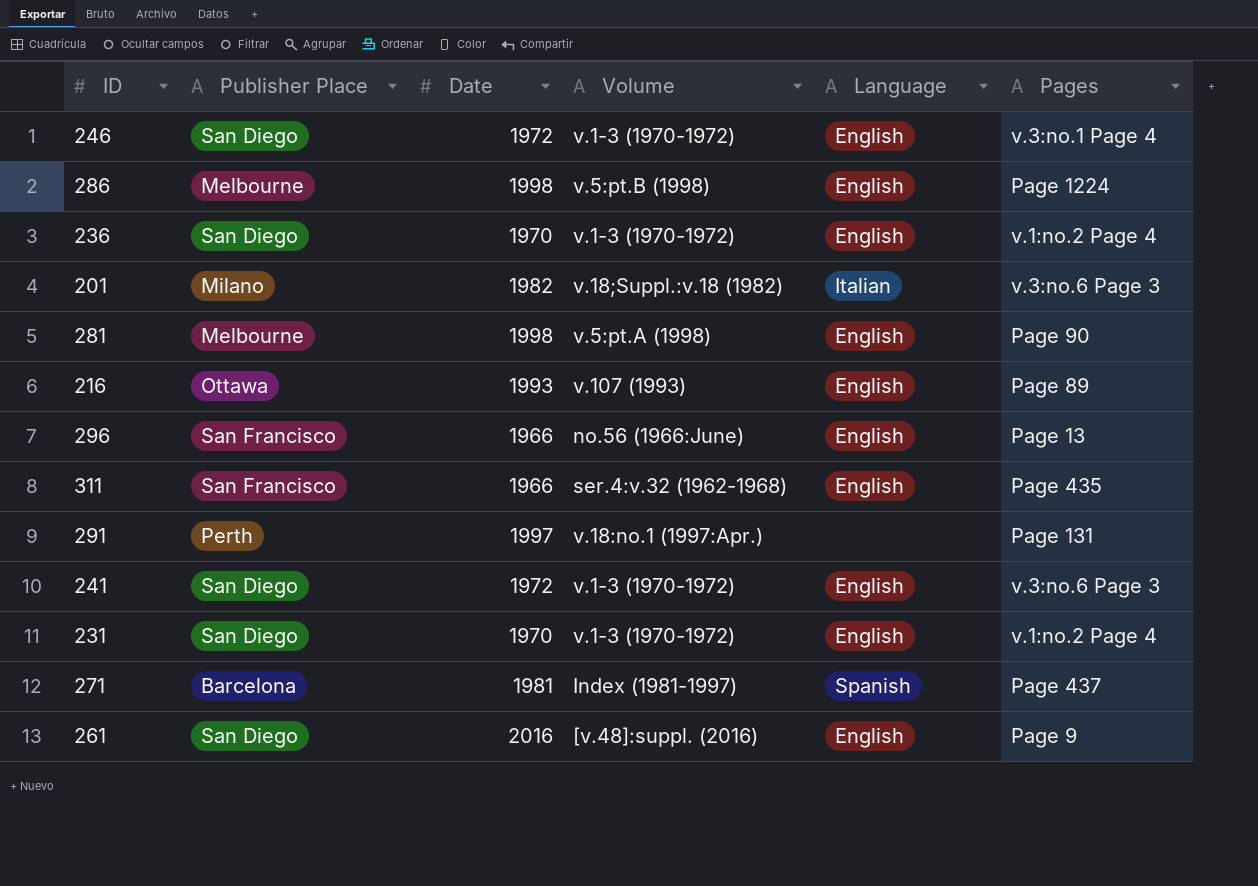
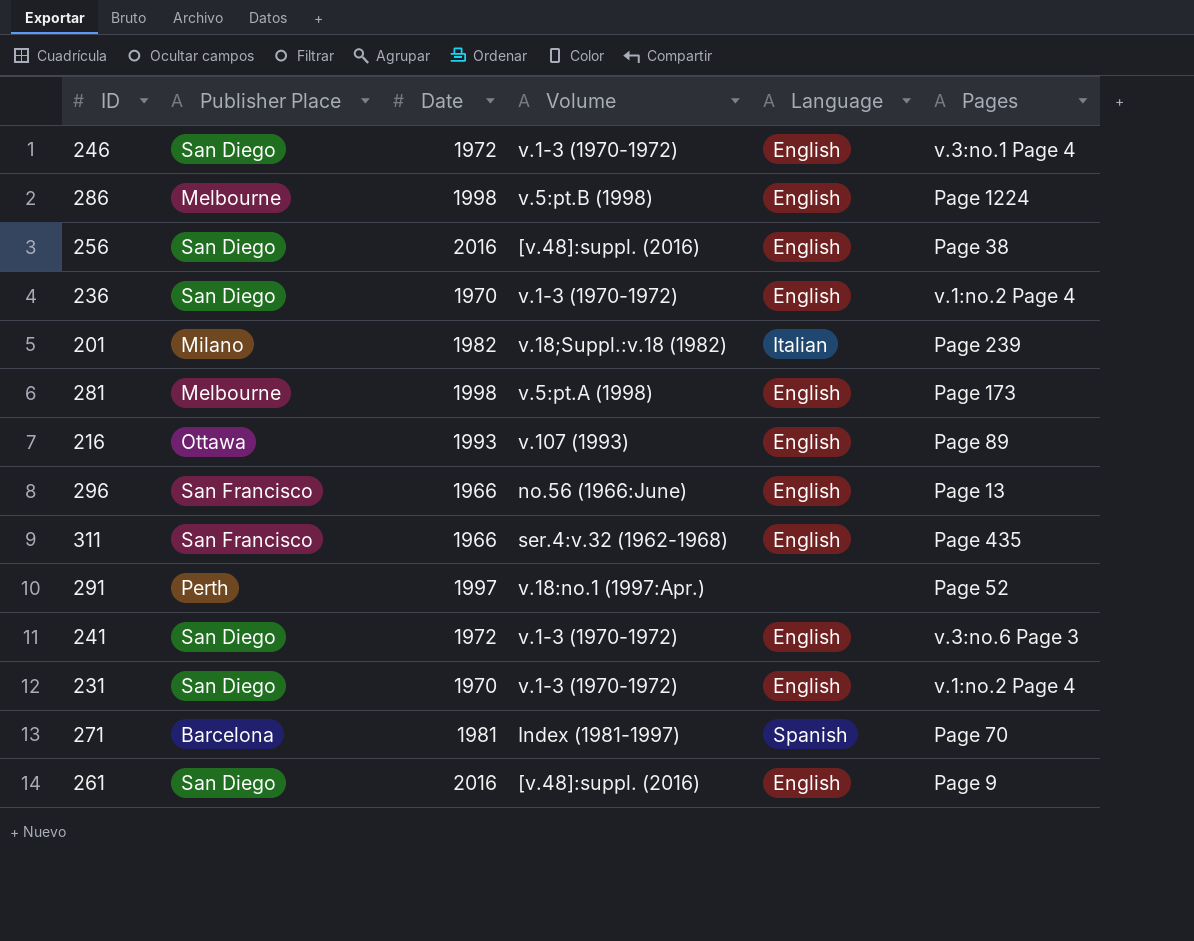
row 256: none -> San Diego | 2016 | [v.48]:suppl. (2016) | English | Page 38
201 | Pages: v.3:no.6 Page 3 -> Page 239
281 | Pages: Page 90 -> Page 173
291 | Pages: Page 131 -> Page 52
271 | Pages: Page 437 -> Page 70

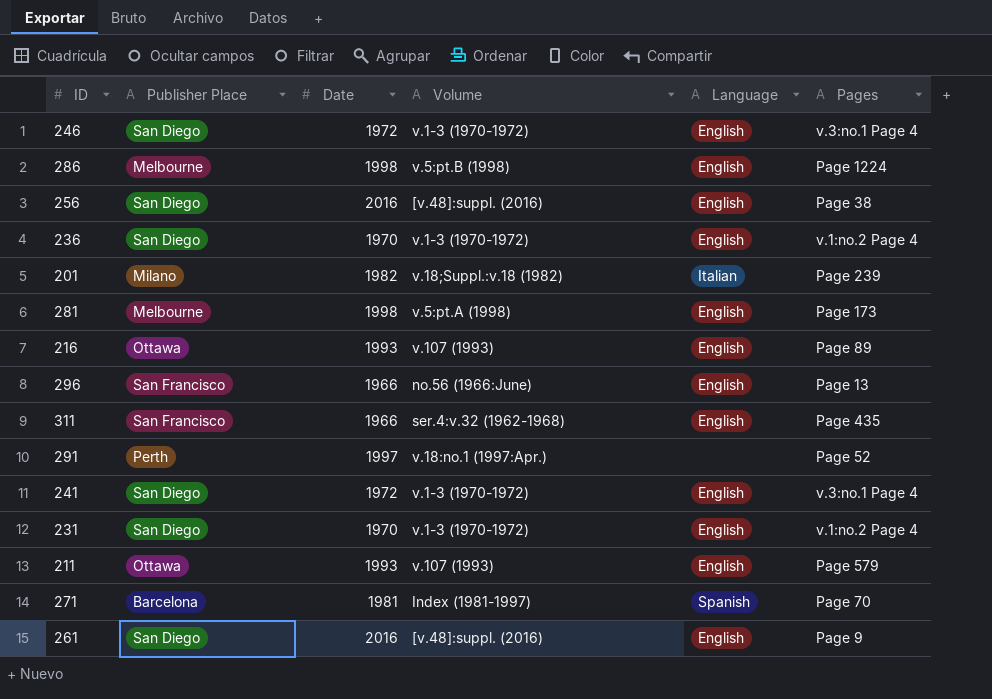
241 | Pages: v.3:no.6 Page 3 -> v.3:no.1 Page 4
row 211: none -> Ottawa | 1993 | v.107 (1993) | English | Page 579

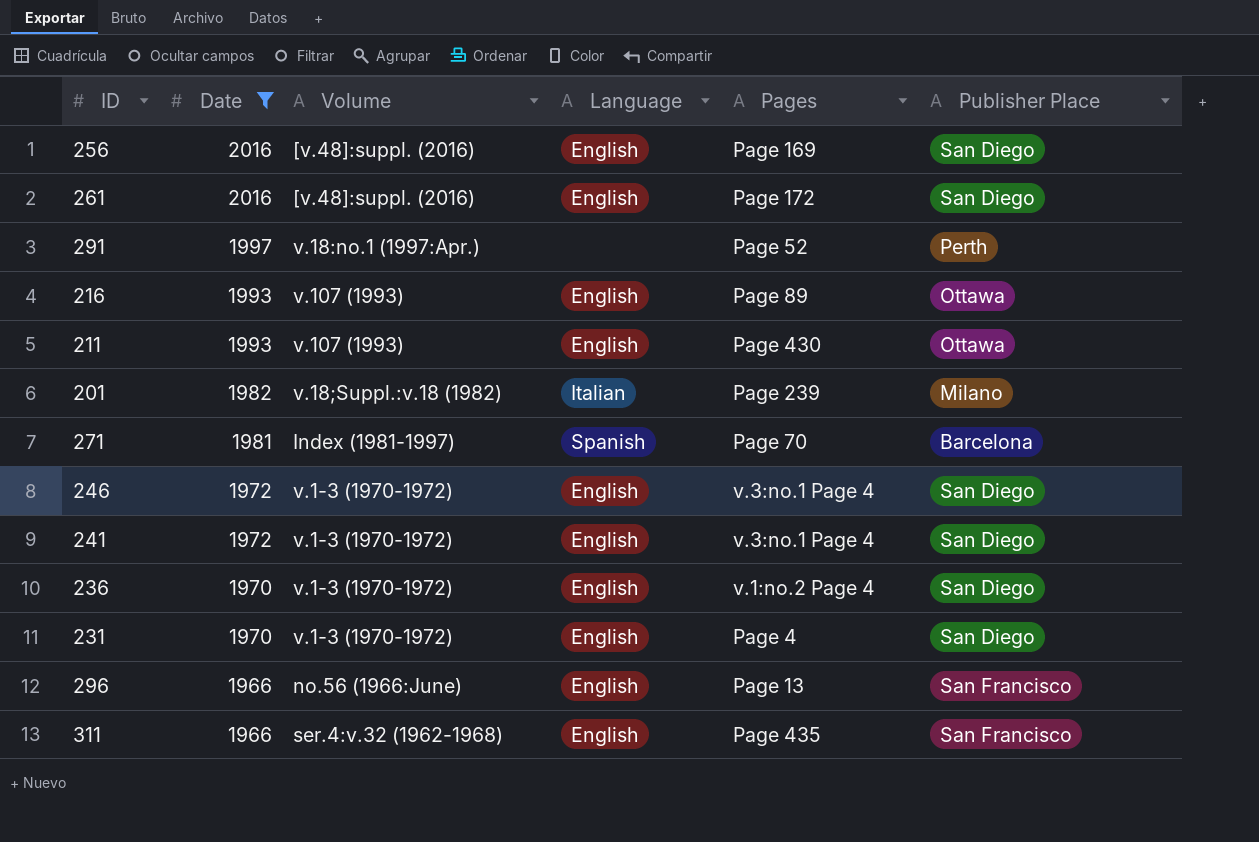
filter: none -> Date != 1998
row order: none -> Date descending
column Publisher Place | position: 2 -> 6
256 | Pages: Page 38 -> Page 169
261 | Pages: Page 9 -> Page 172
211 | Pages: Page 579 -> Page 430
231 | Pages: v.1:no.2 Page 4 -> Page 4

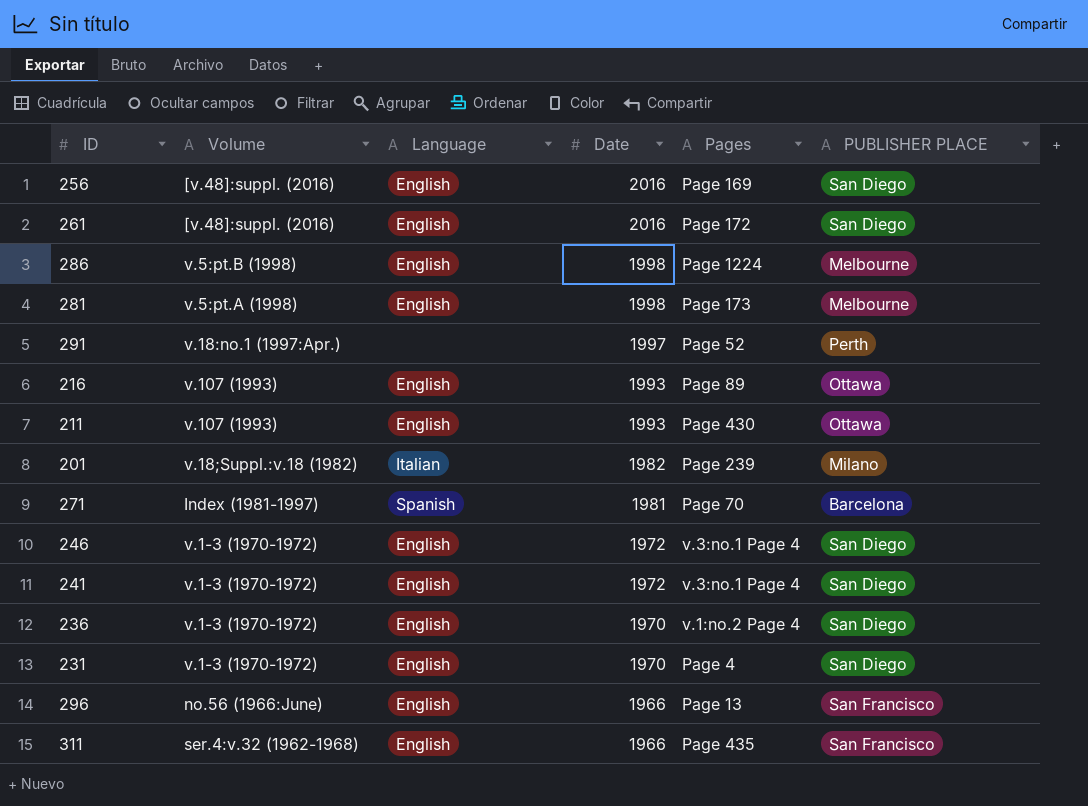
filter: Date != 1998 -> none
column Date | position: 2 -> 4
column name: Publisher Place -> PUBLISHER PLACE

